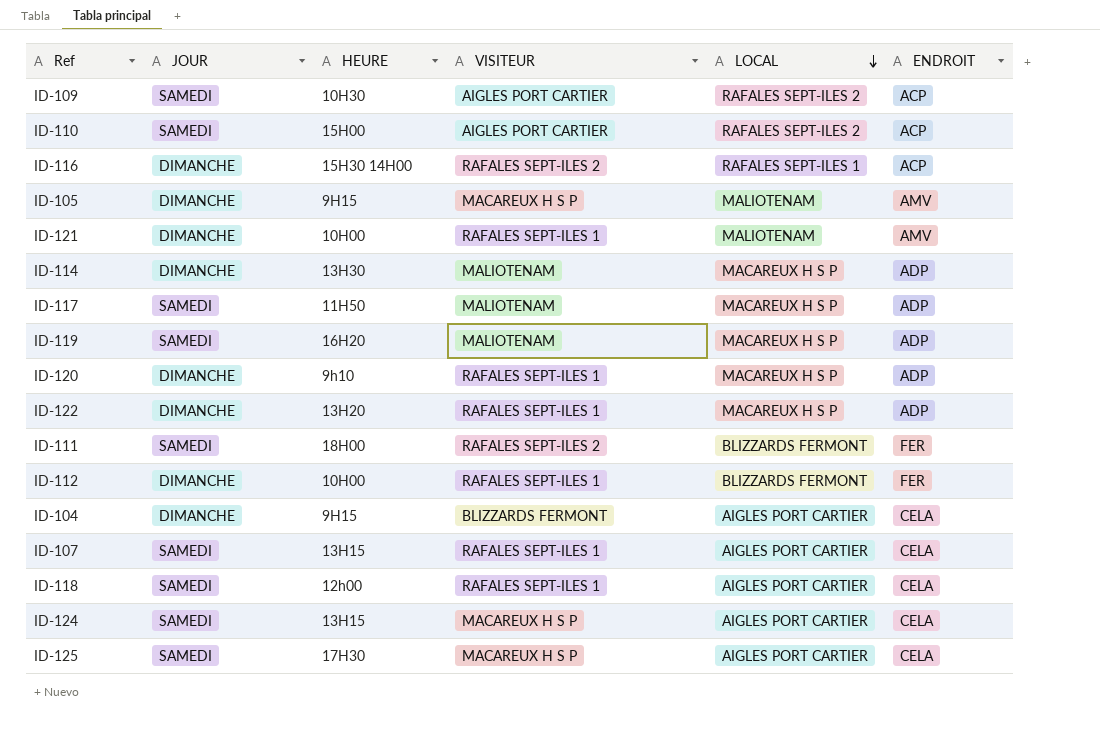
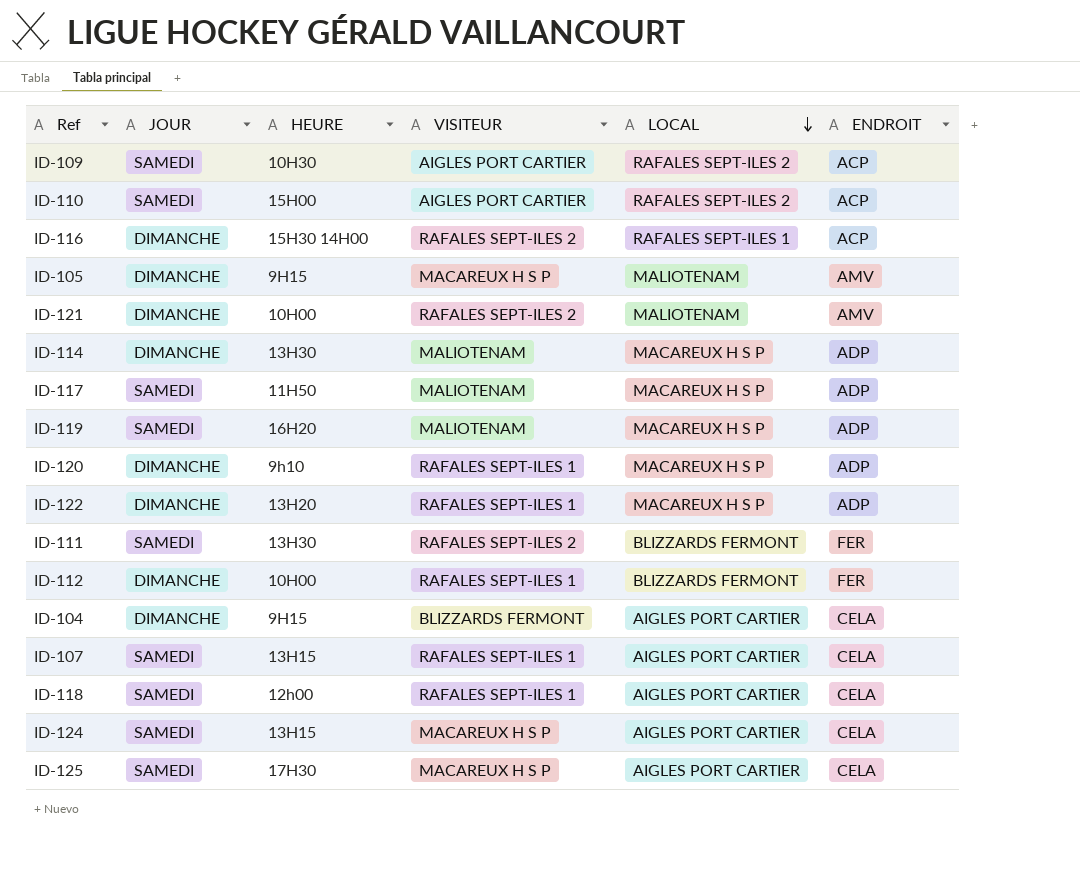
ID-121 | VISITEUR: RAFALES SEPT-ILES 1 -> RAFALES SEPT-ILES 2
ID-111 | HEURE: 18H00 -> 13H30

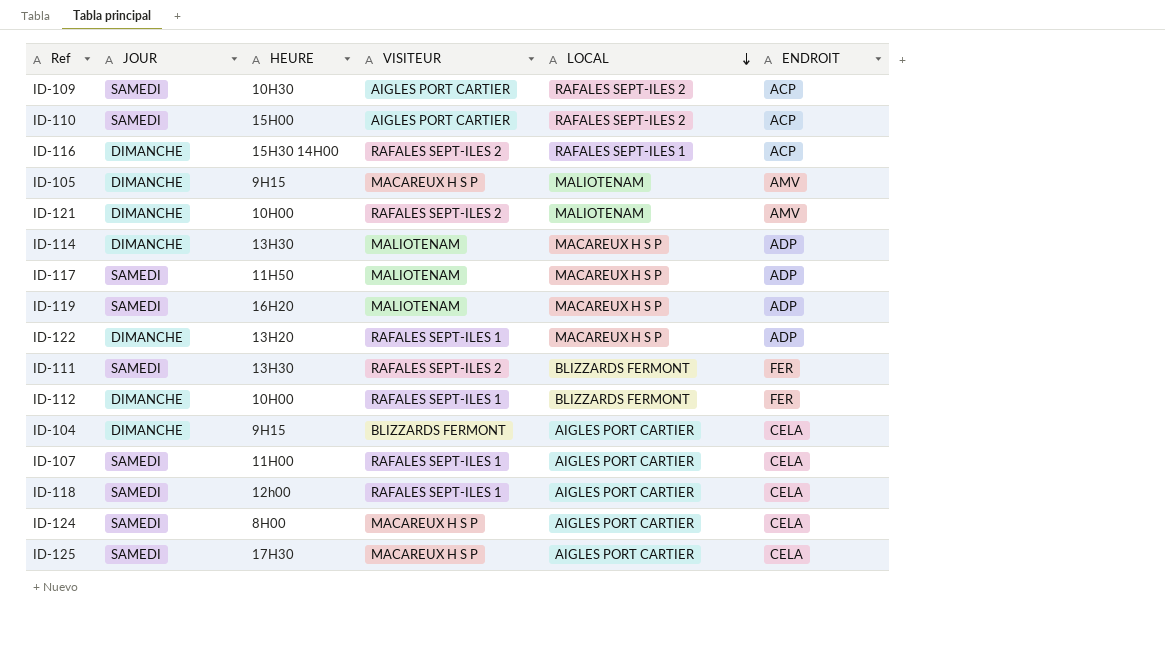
row ID-120: DIMANCHE | 9h10 | RAFALES SEPT-ILES 1 | MACAREUX H S P | ADP -> none
ID-107 | HEURE: 13H15 -> 11H00
ID-124 | HEURE: 13H15 -> 8H00

